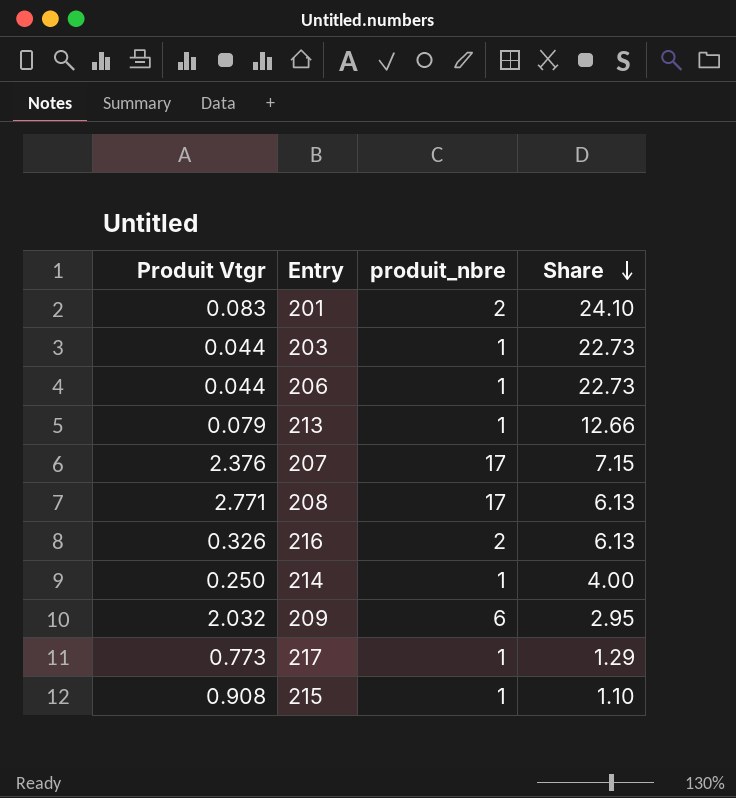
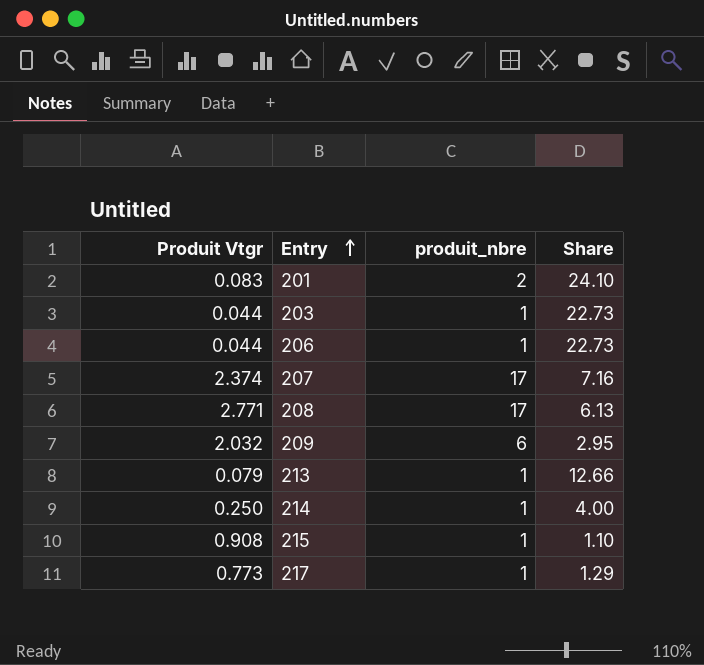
row order: Share descending -> Entry ascending
row 216: 0.326 | 2 | 6.13 -> none
207 | Produit Vtgr: 2.376 -> 2.374
207 | Share: 7.15 -> 7.16

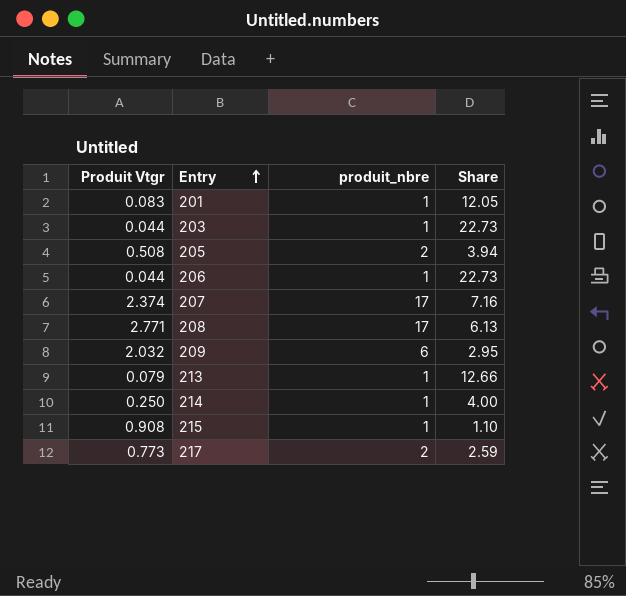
201 | produit_nbre: 2 -> 1
201 | Share: 24.10 -> 12.05
row 205: none -> 0.508 | 2 | 3.94
217 | produit_nbre: 1 -> 2
217 | Share: 1.29 -> 2.59

